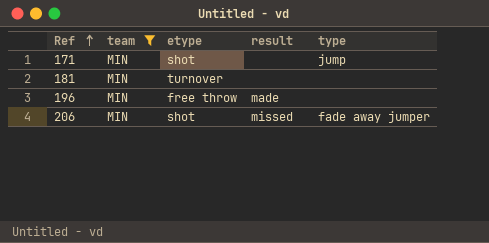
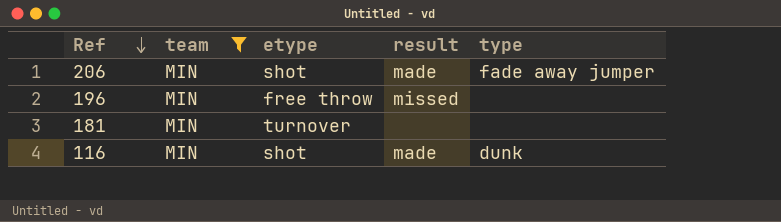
row order: Ref ascending -> Ref descending
row 171: MIN | shot | none | jump -> none
206 | result: missed -> made
196 | result: made -> missed
row 116: none -> MIN | shot | made | dunk

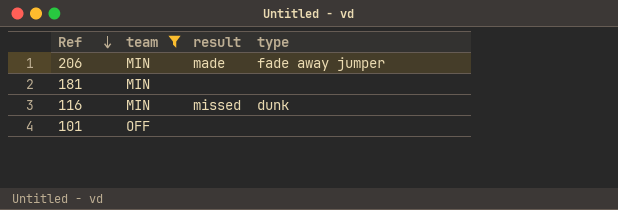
column etype | position: 3 -> none
row 196: MIN | free throw | missed | none -> none
116 | result: made -> missed
row 101: none -> OFF | none | none

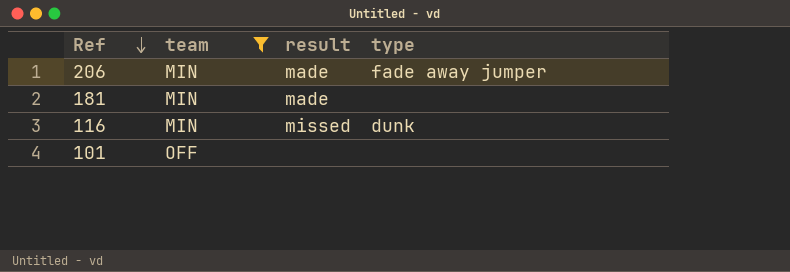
181 | result: none -> made

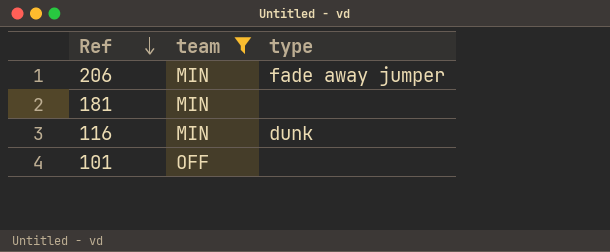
column result | position: 3 -> none

